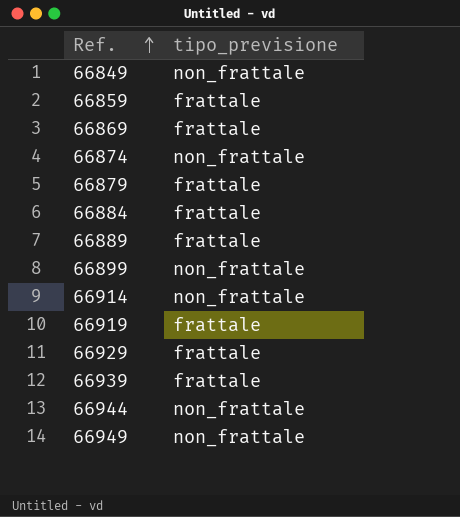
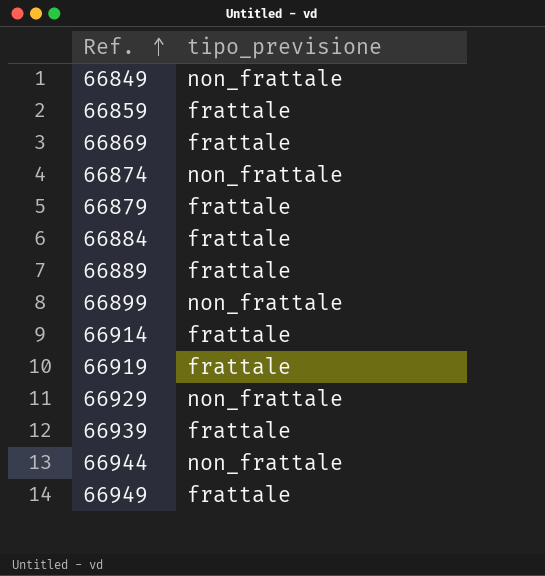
66914 | tipo_previsione: non_frattale -> frattale
66929 | tipo_previsione: frattale -> non_frattale
66949 | tipo_previsione: non_frattale -> frattale

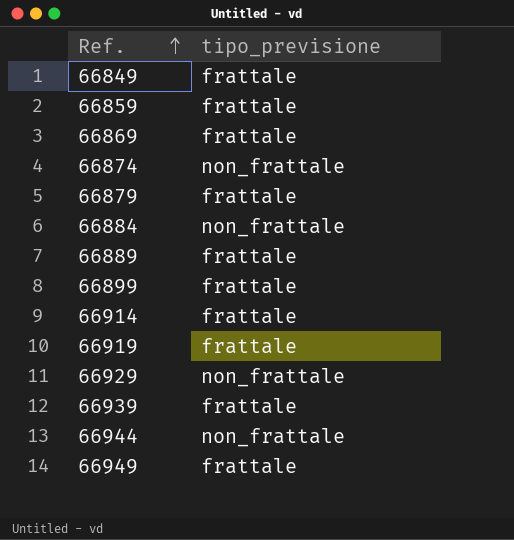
66849 | tipo_previsione: non_frattale -> frattale
66884 | tipo_previsione: frattale -> non_frattale
66899 | tipo_previsione: non_frattale -> frattale

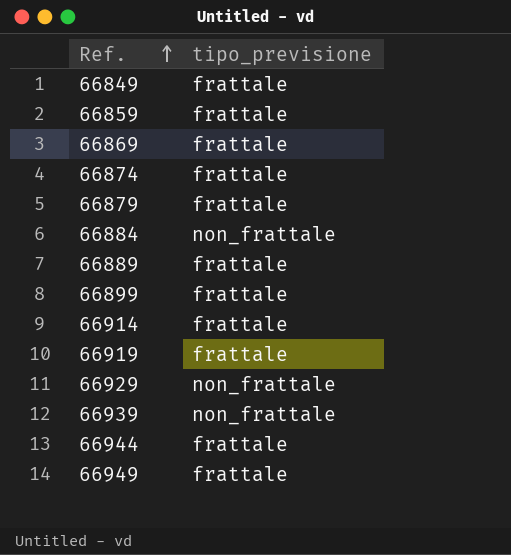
66874 | tipo_previsione: non_frattale -> frattale
66939 | tipo_previsione: frattale -> non_frattale
66944 | tipo_previsione: non_frattale -> frattale

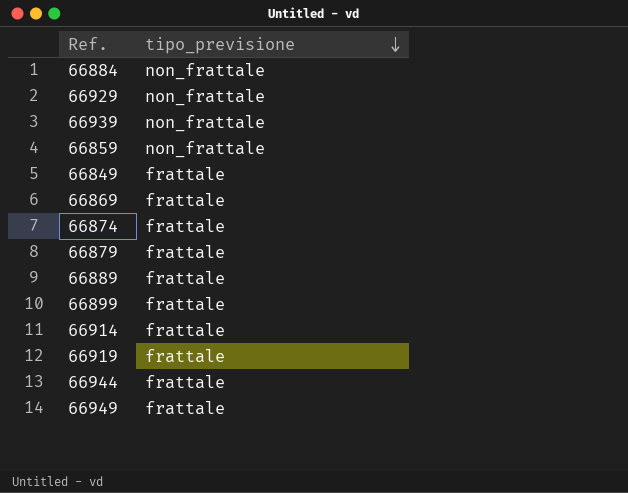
row order: Ref. ascending -> tipo_previsione descending
66859 | tipo_previsione: frattale -> non_frattale

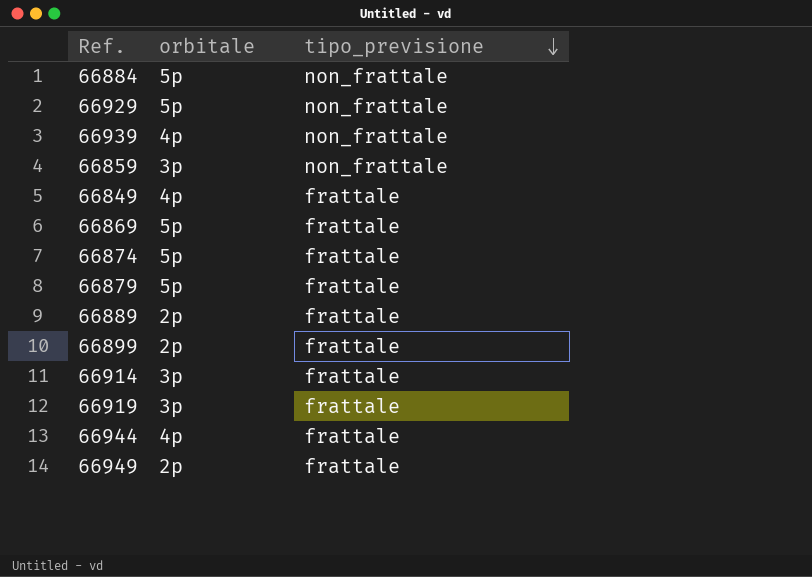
column orbitale | position: none -> 2

